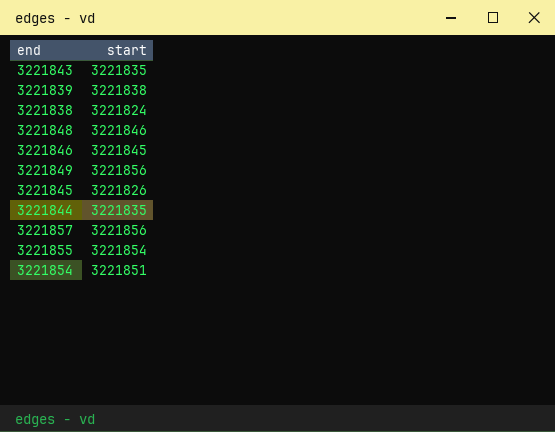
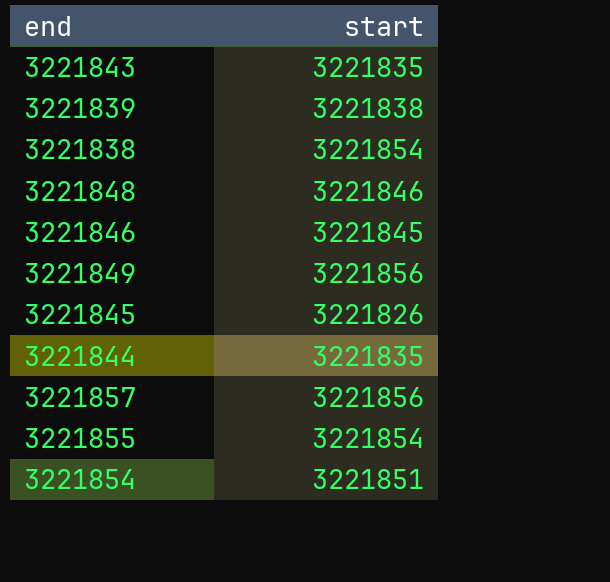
3221838 | start: 3221824 -> 3221854

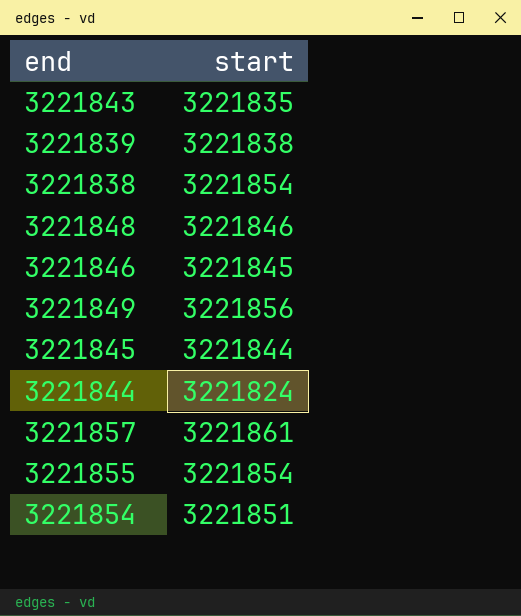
3221845 | start: 3221826 -> 3221844
3221844 | start: 3221835 -> 3221824
3221857 | start: 3221856 -> 3221861

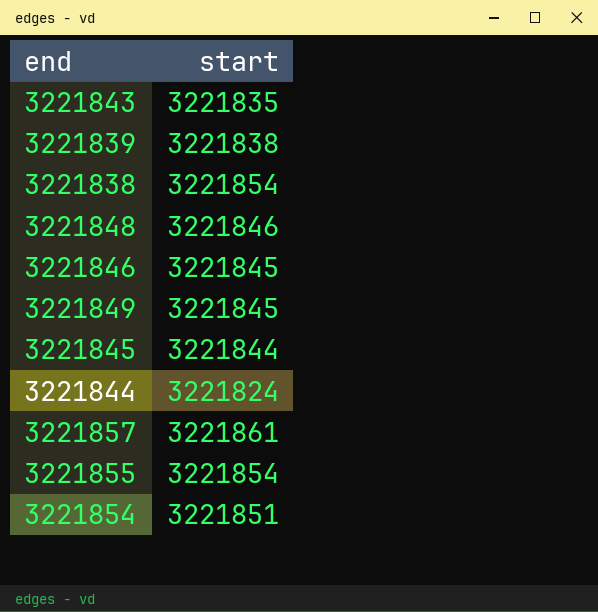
3221849 | start: 3221856 -> 3221845

